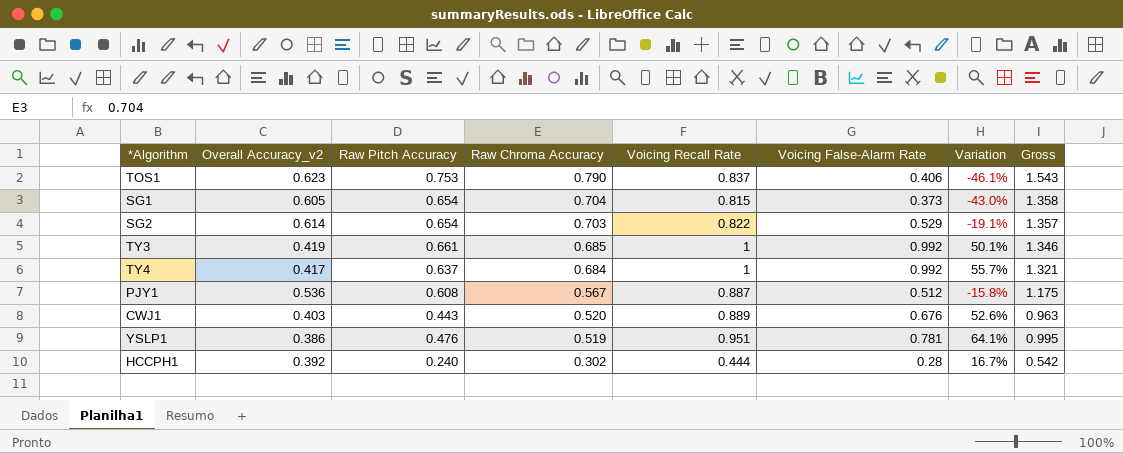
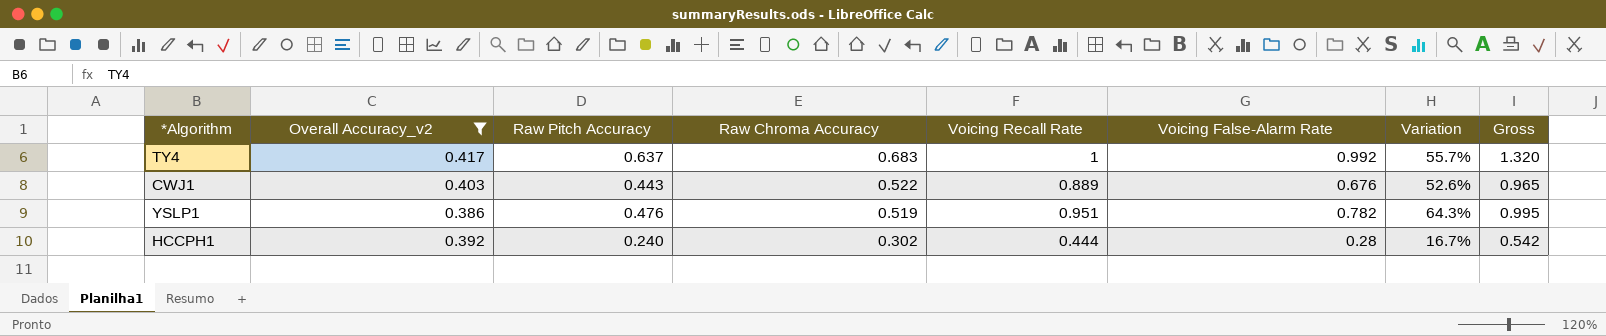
filter: none -> Overall Accuracy_v2 <= 0.417
TY4 | Raw Chroma Accuracy: 0.684 -> 0.683
TY4 | Gross: 1.321 -> 1.320
CWJ1 | Raw Chroma Accuracy: 0.520 -> 0.522
CWJ1 | Gross: 0.963 -> 0.965
YSLP1 | Voicing False-Alarm Rate: 0.781 -> 0.782
YSLP1 | Variation: 64.1% -> 64.3%

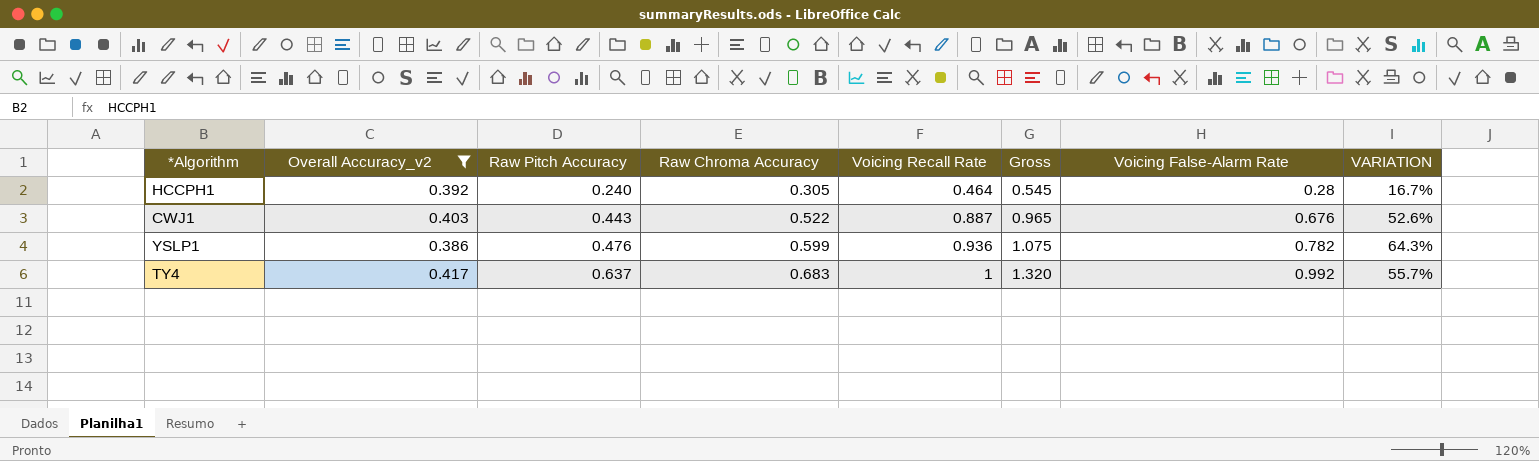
row order: Raw Chroma Accuracy descending -> Raw Pitch Accuracy ascending
column Gross | position: 8 -> 6
column name: Variation -> VARIATION
HCCPH1 | Raw Chroma Accuracy: 0.302 -> 0.305
HCCPH1 | Voicing Recall Rate: 0.444 -> 0.464
HCCPH1 | Gross: 0.542 -> 0.545
CWJ1 | Voicing Recall Rate: 0.889 -> 0.887
YSLP1 | Raw Chroma Accuracy: 0.519 -> 0.599
YSLP1 | Voicing Recall Rate: 0.951 -> 0.936
YSLP1 | Gross: 0.995 -> 1.075

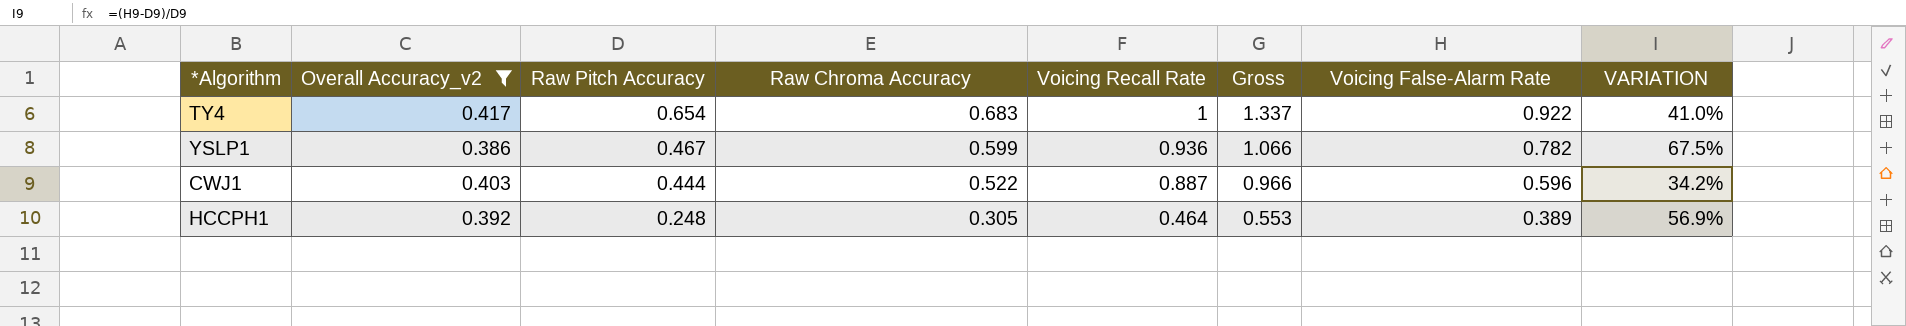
row order: Raw Pitch Accuracy ascending -> Raw Pitch Accuracy descending
TY4 | Raw Pitch Accuracy: 0.637 -> 0.654
TY4 | Gross: 1.320 -> 1.337
TY4 | Voicing False-Alarm Rate: 0.992 -> 0.922
TY4 | VARIATION: 55.7% -> 41.0%
YSLP1 | Raw Pitch Accuracy: 0.476 -> 0.467
YSLP1 | Gross: 1.075 -> 1.066
YSLP1 | VARIATION: 64.3% -> 67.5%
CWJ1 | Raw Pitch Accuracy: 0.443 -> 0.444
CWJ1 | Gross: 0.965 -> 0.966
CWJ1 | Voicing False-Alarm Rate: 0.676 -> 0.596
CWJ1 | VARIATION: 52.6% -> 34.2%
HCCPH1 | Raw Pitch Accuracy: 0.240 -> 0.248
HCCPH1 | Gross: 0.545 -> 0.553
HCCPH1 | Voicing False-Alarm Rate: 0.28 -> 0.389
HCCPH1 | VARIATION: 16.7% -> 56.9%

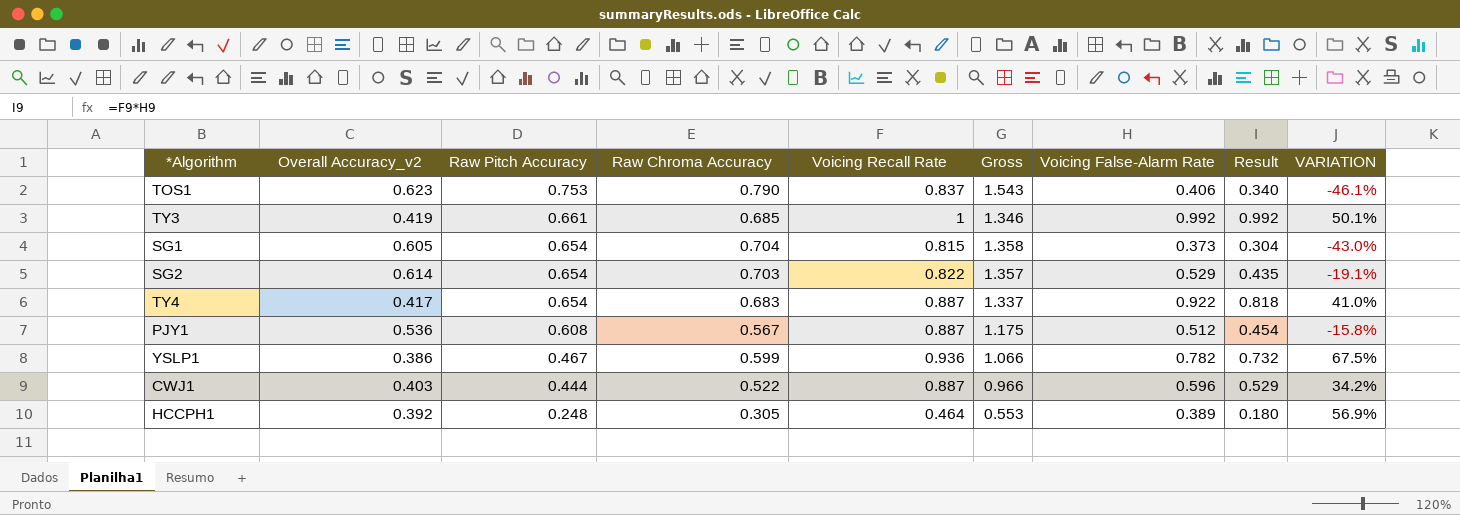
filter: Overall Accuracy_v2 <= 0.417 -> none
column Result | formula: none -> [Voicing Recall Rate] * [Voicing False-Alarm Rate]
TY4 | Voicing Recall Rate: 1 -> 0.887

